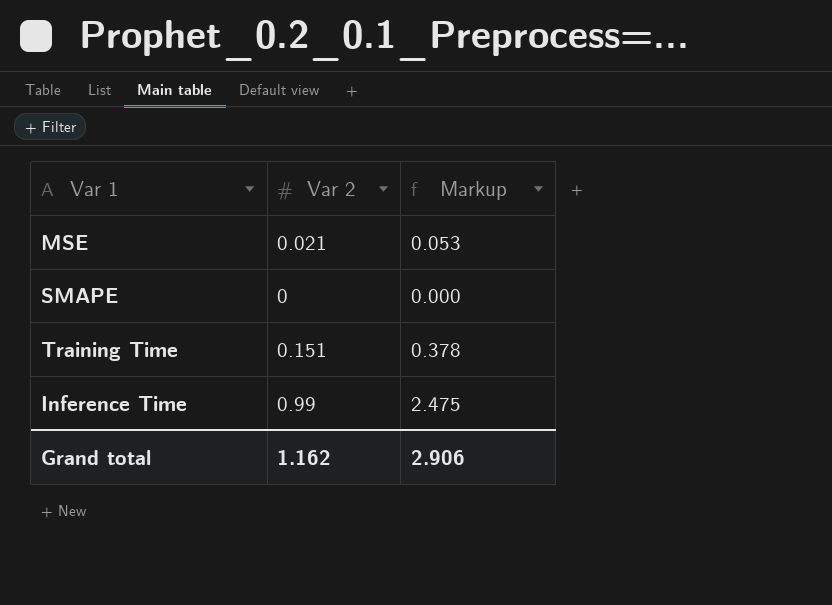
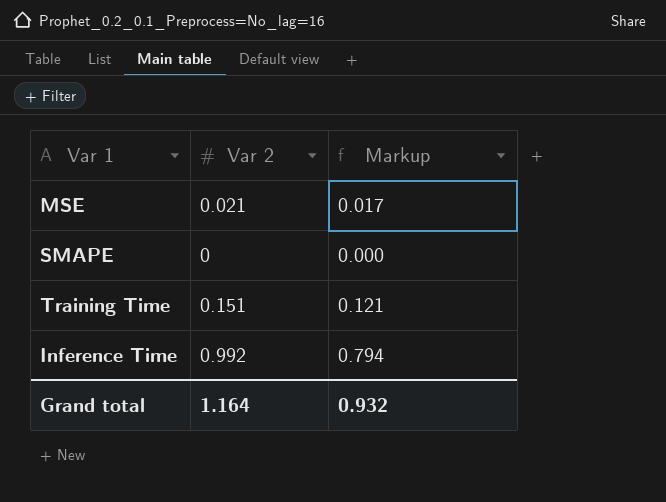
column Markup | formula: [Var 2] * 2.5 -> [Var 2] * 0.8
Inference Time | Var 2: 0.99 -> 0.992
Grand total | Var 2: 1.162 -> 1.164
Grand total | Markup: 2.906 -> 0.932

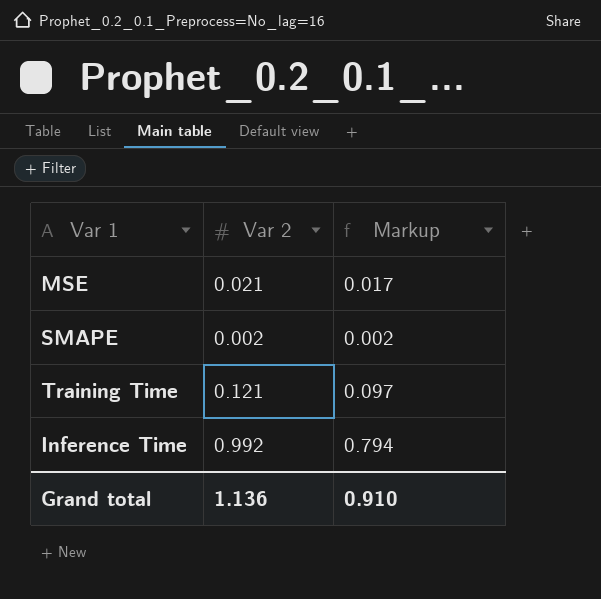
SMAPE | Var 2: 0 -> 0.002
SMAPE | Markup: 0.000 -> 0.002
Training Time | Var 2: 0.151 -> 0.121
Training Time | Markup: 0.121 -> 0.097
Grand total | Var 2: 1.164 -> 1.136
Grand total | Markup: 0.932 -> 0.910

